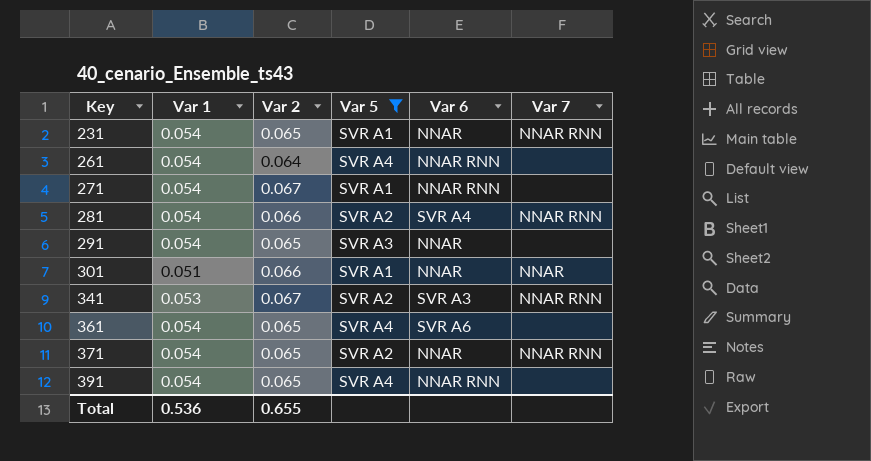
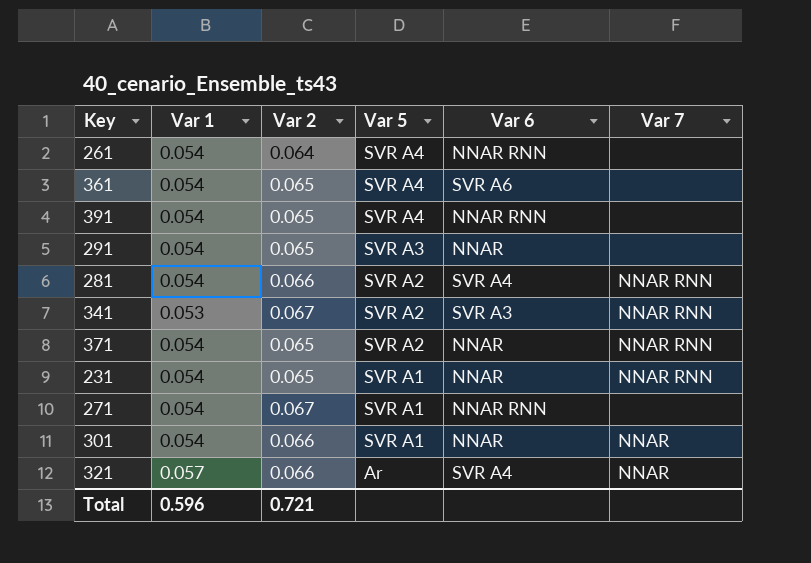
filter: Var 5 != Ar -> none
row order: Key ascending -> Var 5 descending
301 | Var 1: 0.051 -> 0.054
Total | Var 1: 0.536 -> 0.596
Total | Var 2: 0.655 -> 0.721

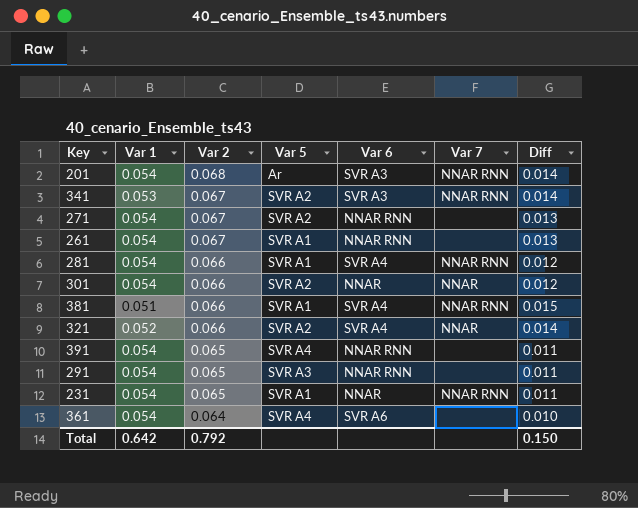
row order: Var 5 descending -> Var 2 descending
column Diff | formula: none -> [Var 2] - [Var 1]
row 371: 0.054 | 0.065 | SVR A2 | NNAR | NNAR RNN -> none
row 201: none -> 0.054 | 0.068 | Ar | SVR A3 | NNAR RNN | 0.014
271 | Var 5: SVR A1 -> SVR A2
261 | Var 2: 0.064 -> 0.067
261 | Var 5: SVR A4 -> SVR A1
281 | Var 5: SVR A2 -> SVR A1
301 | Var 5: SVR A1 -> SVR A2
row 381: none -> 0.051 | 0.066 | SVR A1 | SVR A4 | NNAR RNN | 0.015
321 | Var 1: 0.057 -> 0.052
321 | Var 5: Ar -> SVR A2
291 | Var 6: NNAR -> NNAR RNN
361 | Var 2: 0.065 -> 0.064
Total | Var 1: 0.596 -> 0.642
Total | Var 2: 0.721 -> 0.792

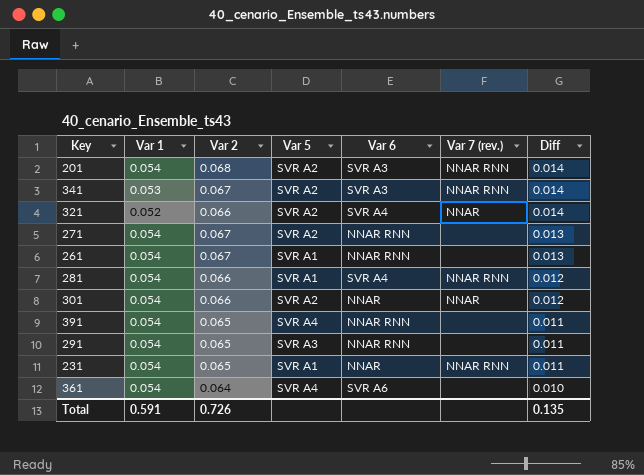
row order: Var 2 descending -> Diff descending
column name: Var 7 -> Var 7 (rev.)
row 381: 0.051 | 0.066 | SVR A1 | SVR A4 | NNAR RNN | 0.015 -> none
201 | Var 5: Ar -> SVR A2
Total | Var 1: 0.642 -> 0.591
Total | Var 2: 0.792 -> 0.726
Total | Diff: 0.150 -> 0.135

